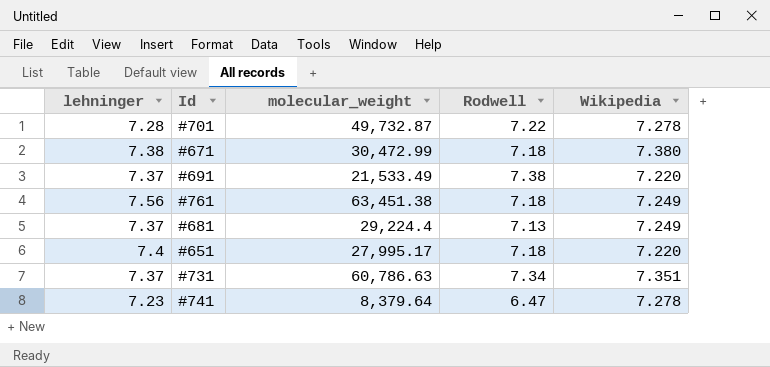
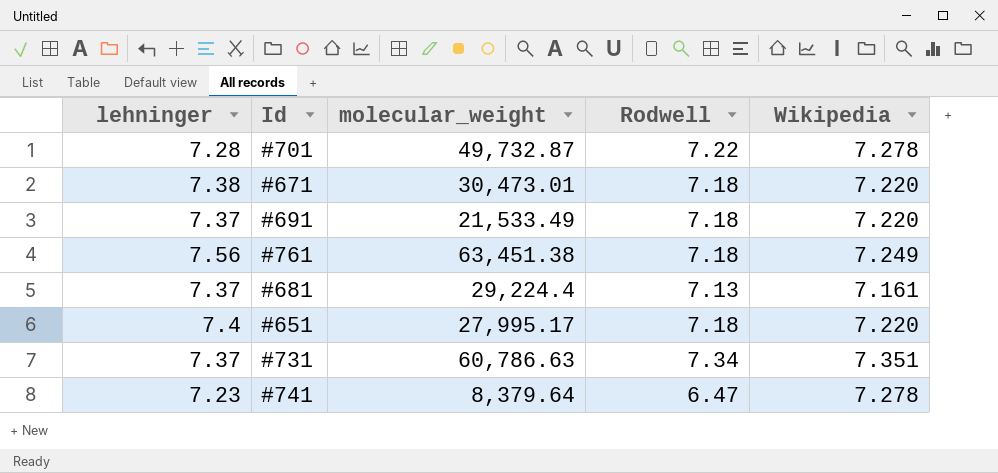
#671 | molecular_weight: 30,472.99 -> 30,473.01
#671 | Wikipedia: 7.380 -> 7.220
#691 | Rodwell: 7.38 -> 7.18
#681 | Wikipedia: 7.249 -> 7.161

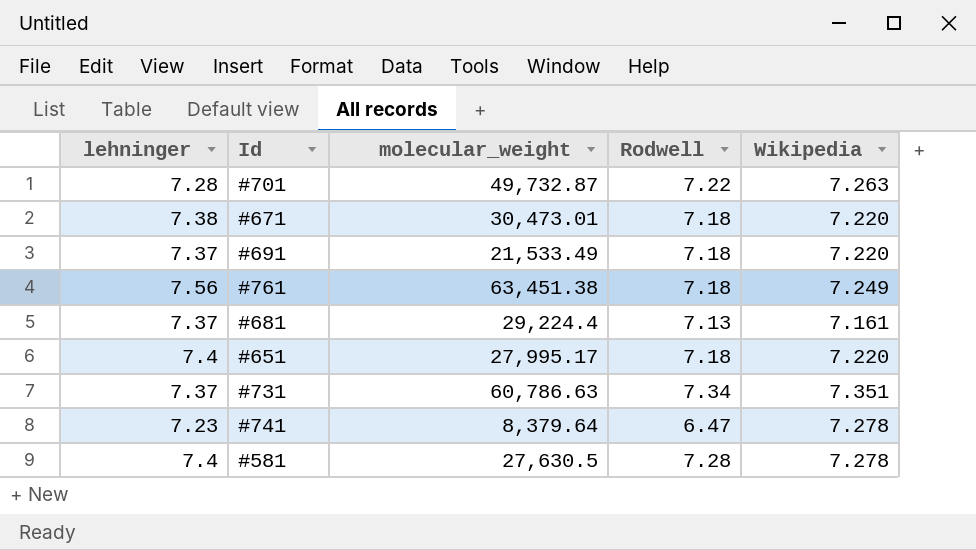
#701 | Wikipedia: 7.278 -> 7.263
row #581: none -> 7.4 | 27,630.5 | 7.28 | 7.278

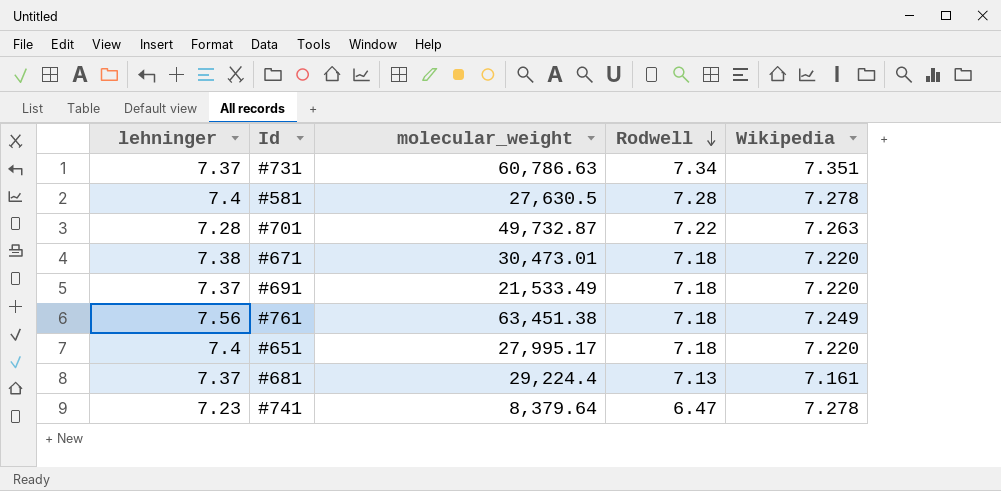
row order: none -> Rodwell descending

